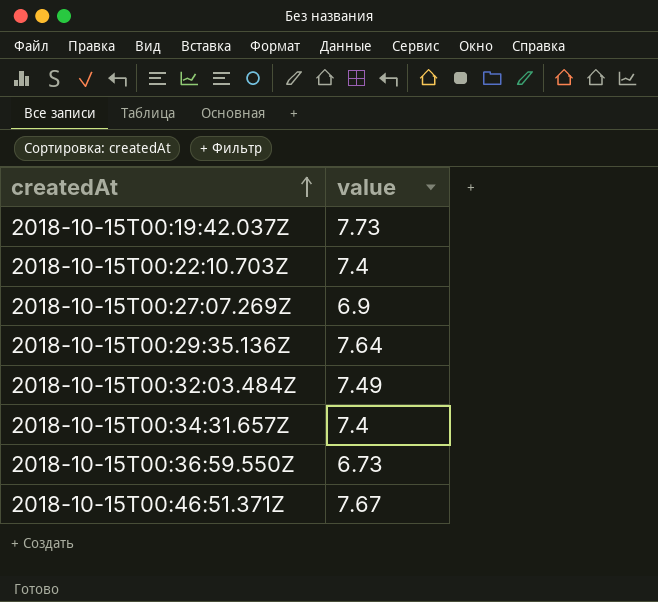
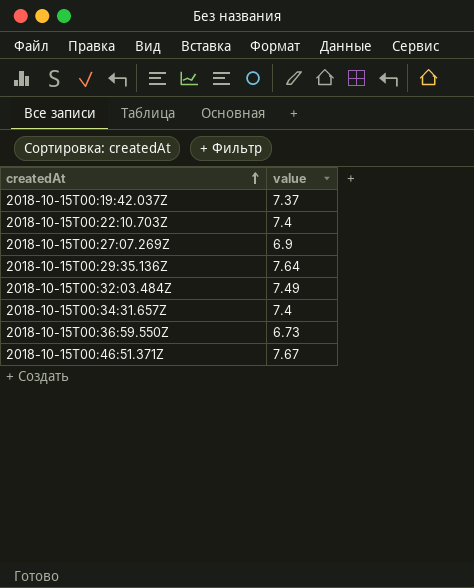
2018-10-15T00:19:42.037Z | value: 7.73 -> 7.37

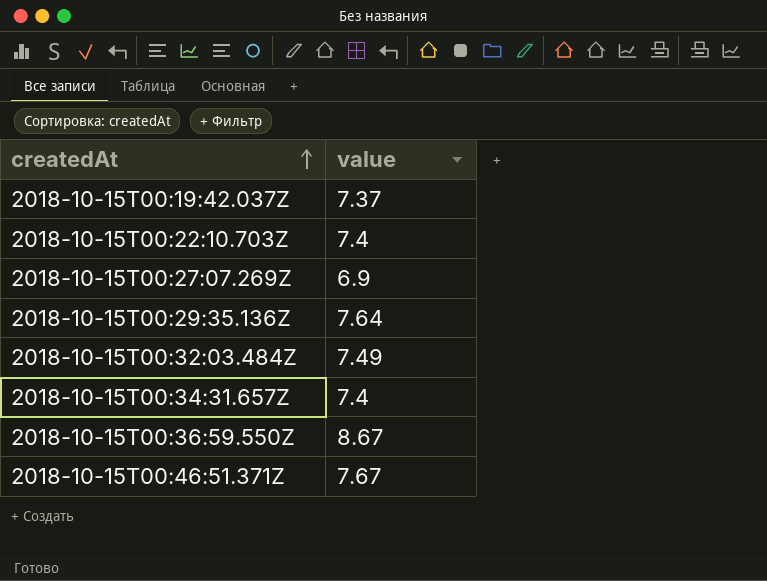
2018-10-15T00:36:59.550Z | value: 6.73 -> 8.67

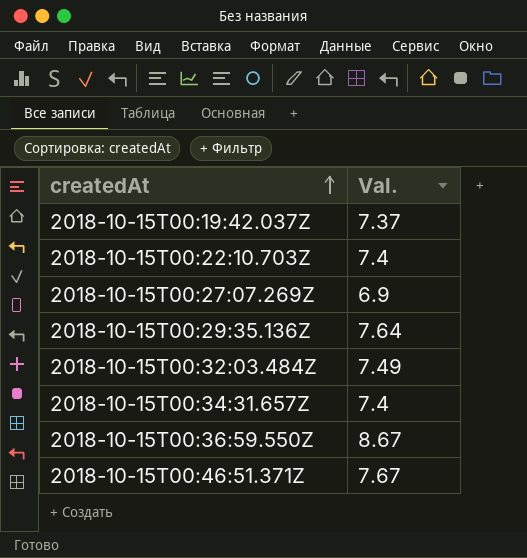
column name: value -> Val.

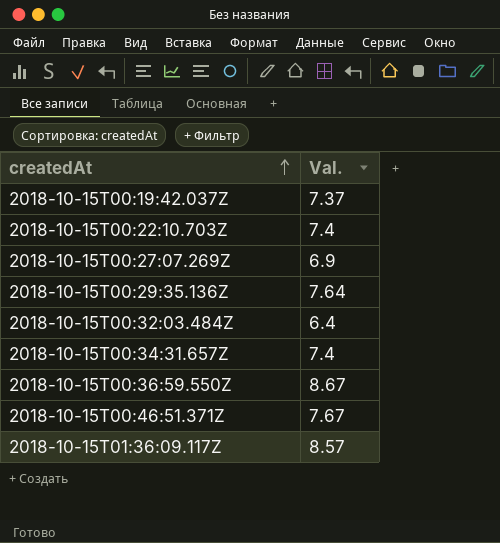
2018-10-15T00:32:03.484Z | Val.: 7.49 -> 6.4
row 2018-10-15T01:36:09.117Z: none -> 8.57

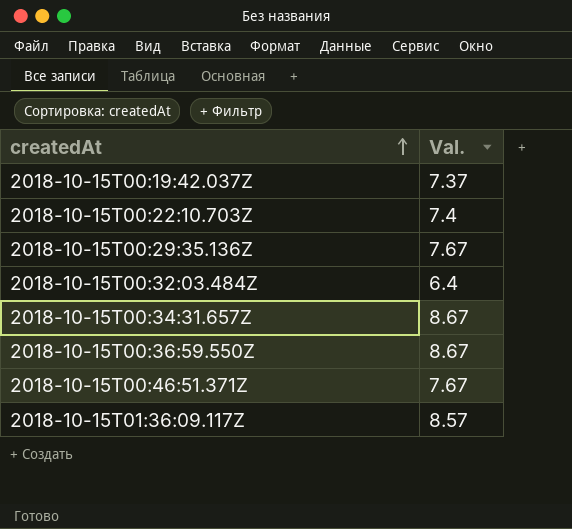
row 2018-10-15T00:27:07.269Z: 6.9 -> none
2018-10-15T00:29:35.136Z | Val.: 7.64 -> 7.67
2018-10-15T00:34:31.657Z | Val.: 7.4 -> 8.67

